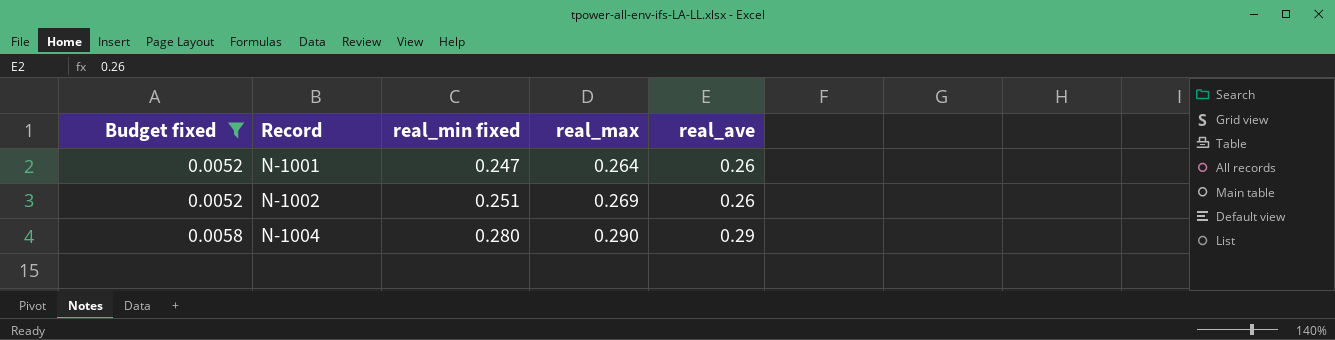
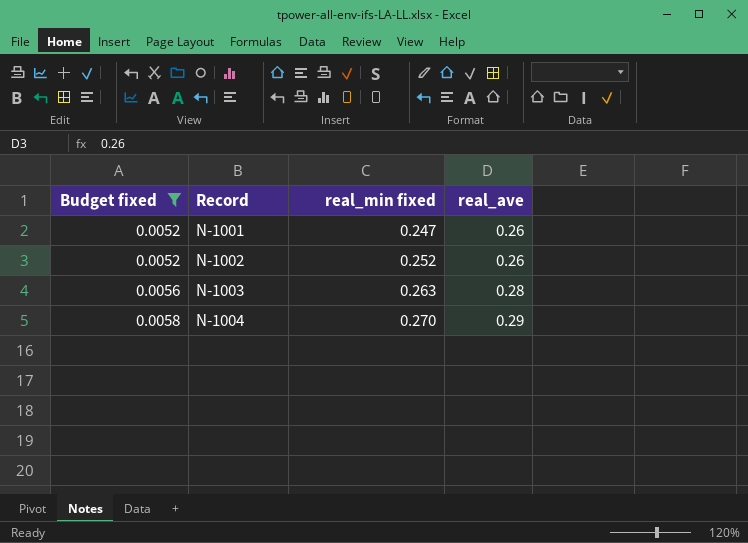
column real_max | position: 4 -> none
N-1002 | real_min fixed: 0.251 -> 0.252
row N-1003: none -> 0.0056 | 0.263 | 0.28
N-1004 | real_min fixed: 0.280 -> 0.270

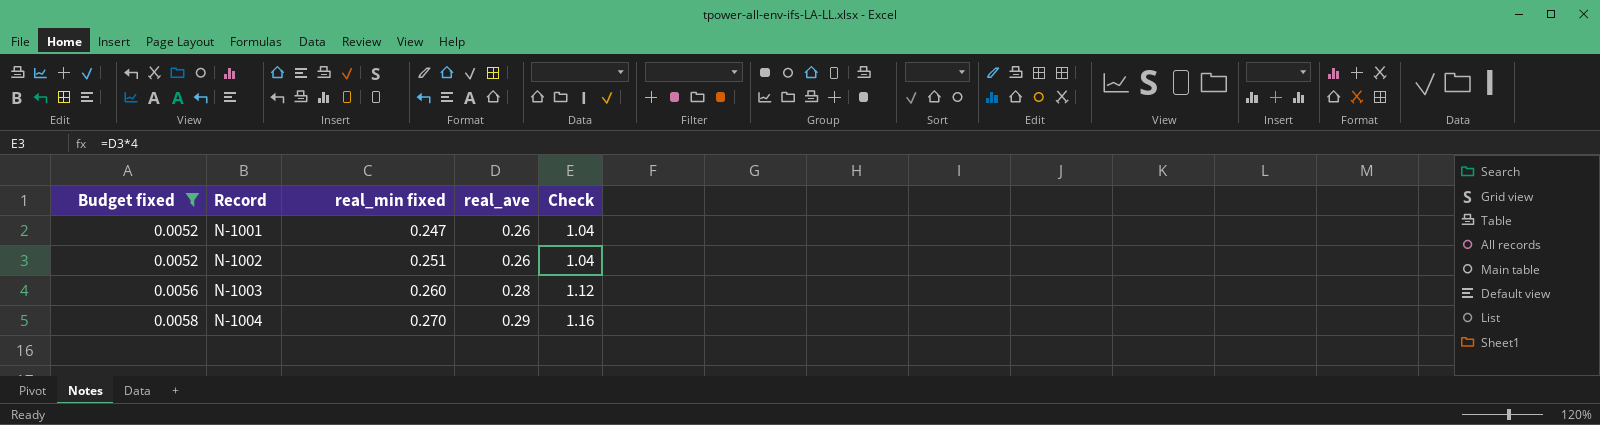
column Check | formula: none -> [real_ave] * 4
N-1002 | real_min fixed: 0.252 -> 0.251
N-1003 | real_min fixed: 0.263 -> 0.260

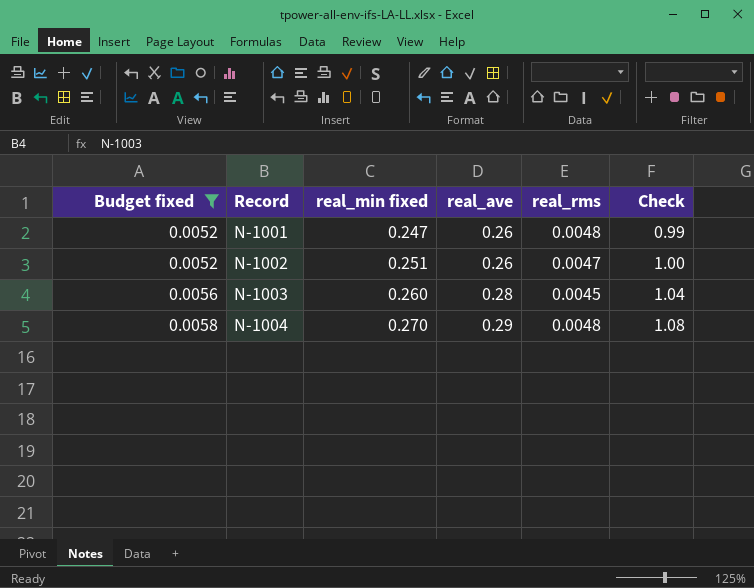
column real_rms | position: none -> 5
column Check | formula: [real_ave] * 4 -> [real_min fixed] * 4

